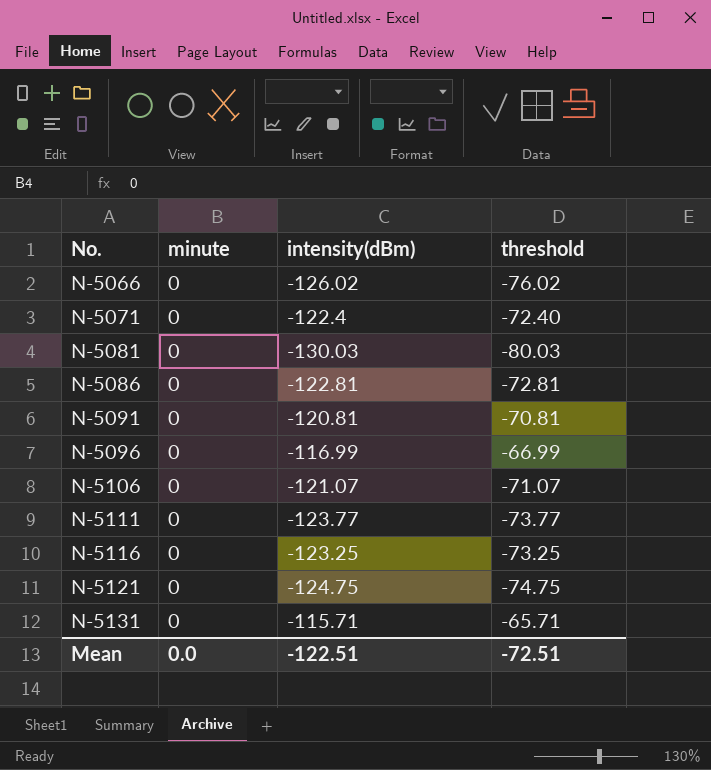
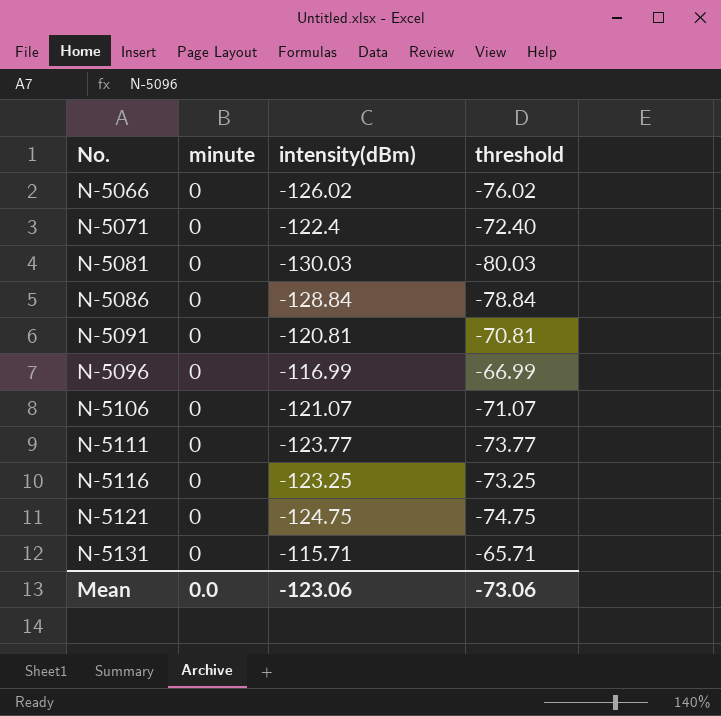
N-5086 | intensity(dBm): -122.81 -> -128.84
N-5086 | threshold: -72.81 -> -78.84
Mean | intensity(dBm): -122.51 -> -123.06
Mean | threshold: -72.51 -> -73.06

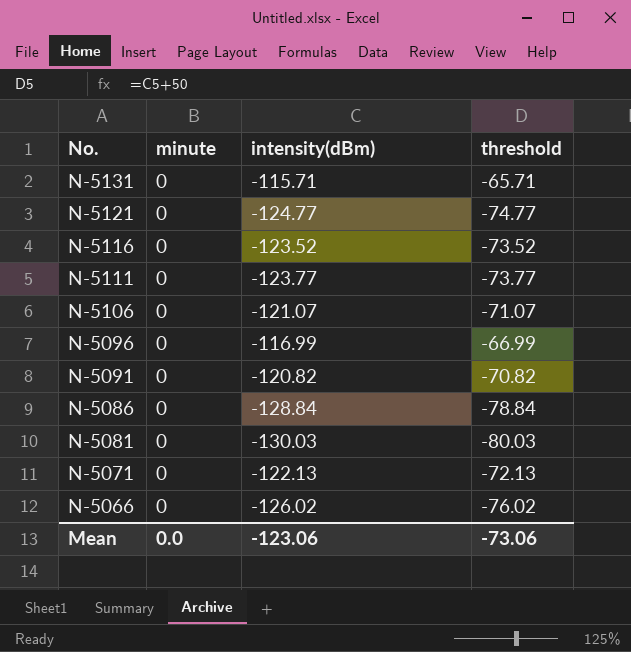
row order: No. ascending -> No. descending
N-5121 | intensity(dBm): -124.75 -> -124.77
N-5121 | threshold: -74.75 -> -74.77
N-5116 | intensity(dBm): -123.25 -> -123.52
N-5116 | threshold: -73.25 -> -73.52
N-5091 | intensity(dBm): -120.81 -> -120.82
N-5091 | threshold: -70.81 -> -70.82
N-5071 | intensity(dBm): -122.4 -> -122.13
N-5071 | threshold: -72.40 -> -72.13

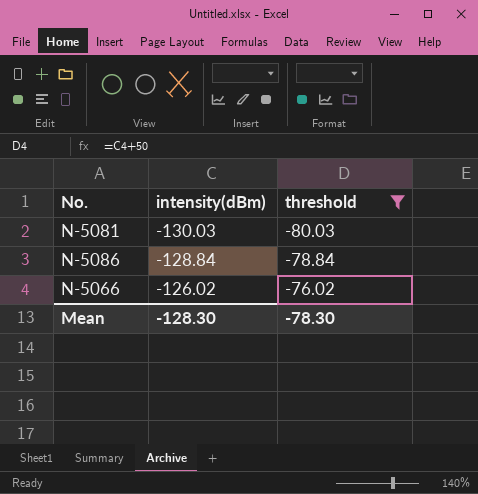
filter: none -> threshold <= -76.02
row order: No. descending -> intensity(dBm) ascending
column minute | position: 2 -> none
Mean | intensity(dBm): -123.06 -> -128.30
Mean | threshold: -73.06 -> -78.30

